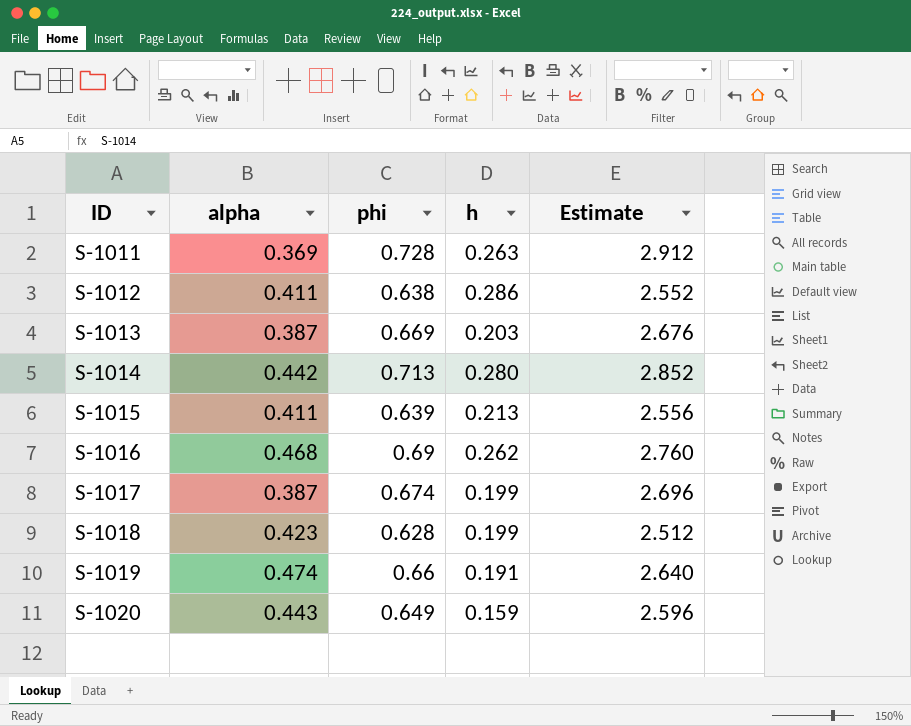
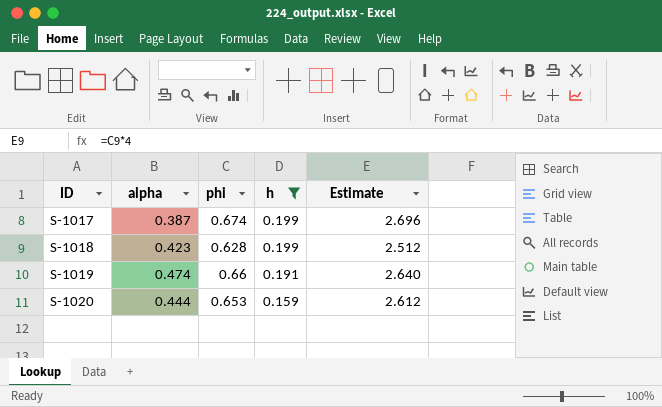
filter: none -> h <= 0.199
S-1020 | alpha: 0.443 -> 0.444
S-1020 | phi: 0.649 -> 0.653
S-1020 | Estimate: 2.596 -> 2.612

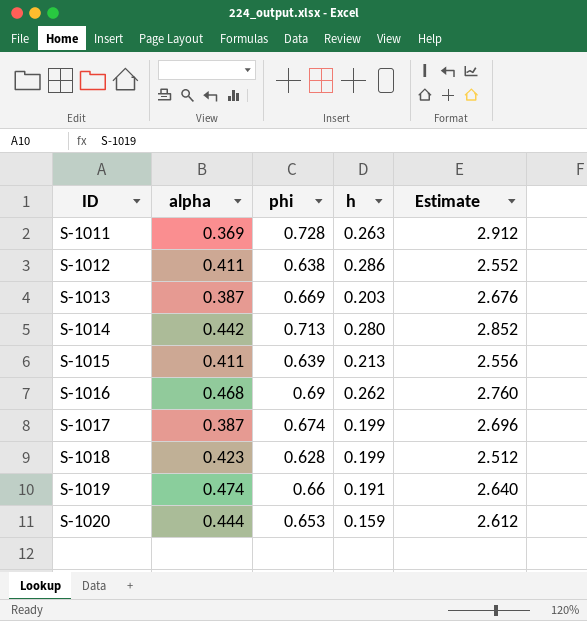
filter: h <= 0.199 -> none

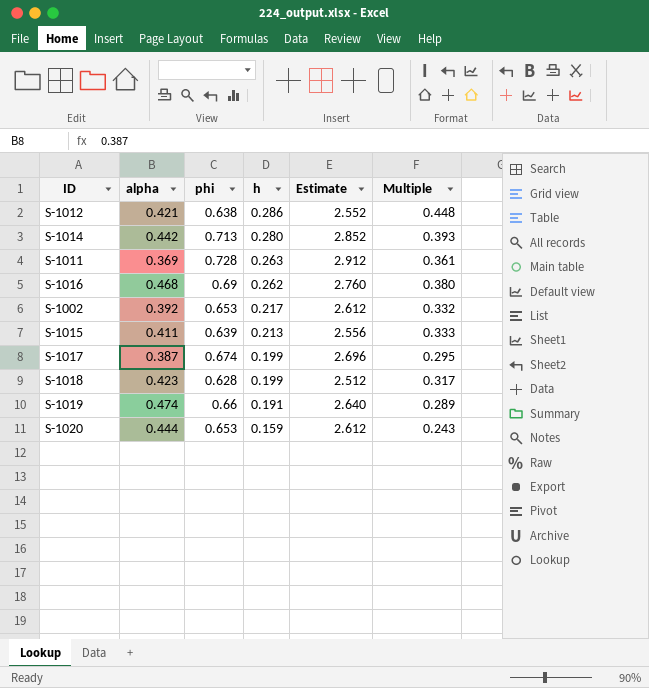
row order: ID ascending -> h descending
column Multiple | formula: none -> [h] / [phi]
row S-1013: 0.387 | 0.669 | 0.203 | 2.676 -> none
S-1012 | alpha: 0.411 -> 0.421
row S-1002: none -> 0.392 | 0.653 | 0.217 | 2.612 | 0.332

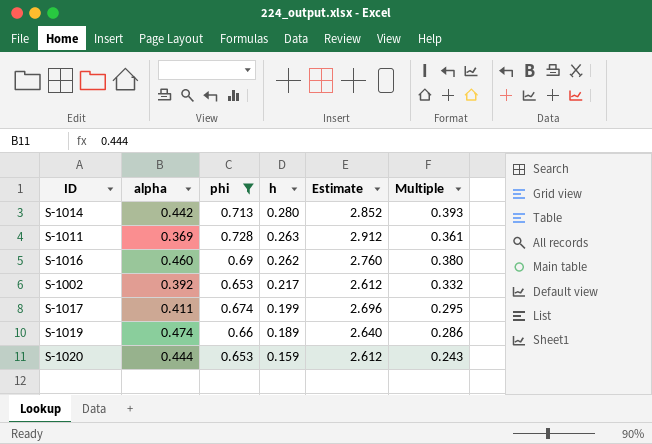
filter: none -> phi >= 0.653
S-1016 | alpha: 0.468 -> 0.460
S-1017 | alpha: 0.387 -> 0.411
S-1019 | h: 0.191 -> 0.189
S-1019 | Multiple: 0.289 -> 0.286

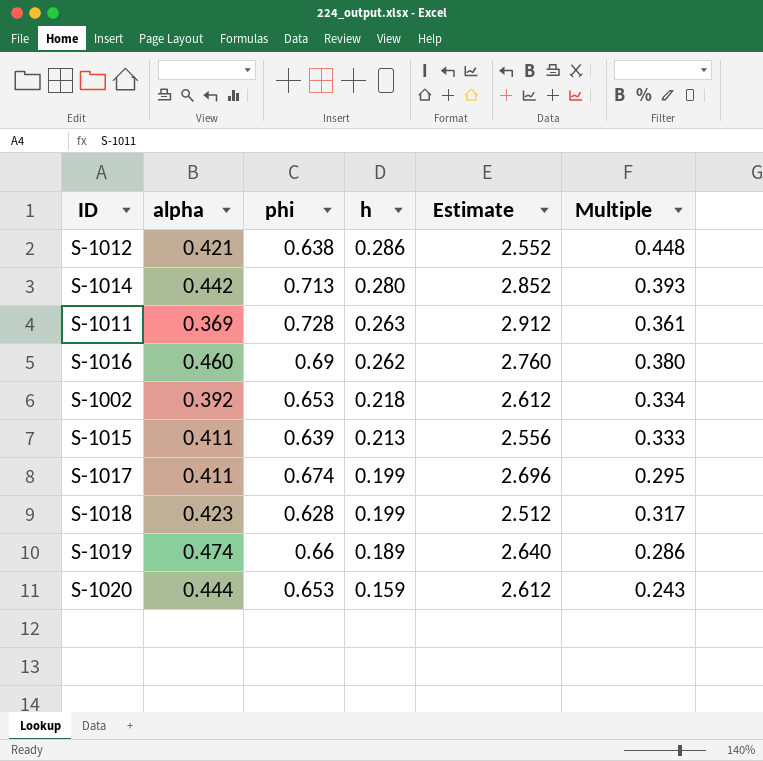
filter: phi >= 0.653 -> none
S-1002 | h: 0.217 -> 0.218
S-1002 | Multiple: 0.332 -> 0.334

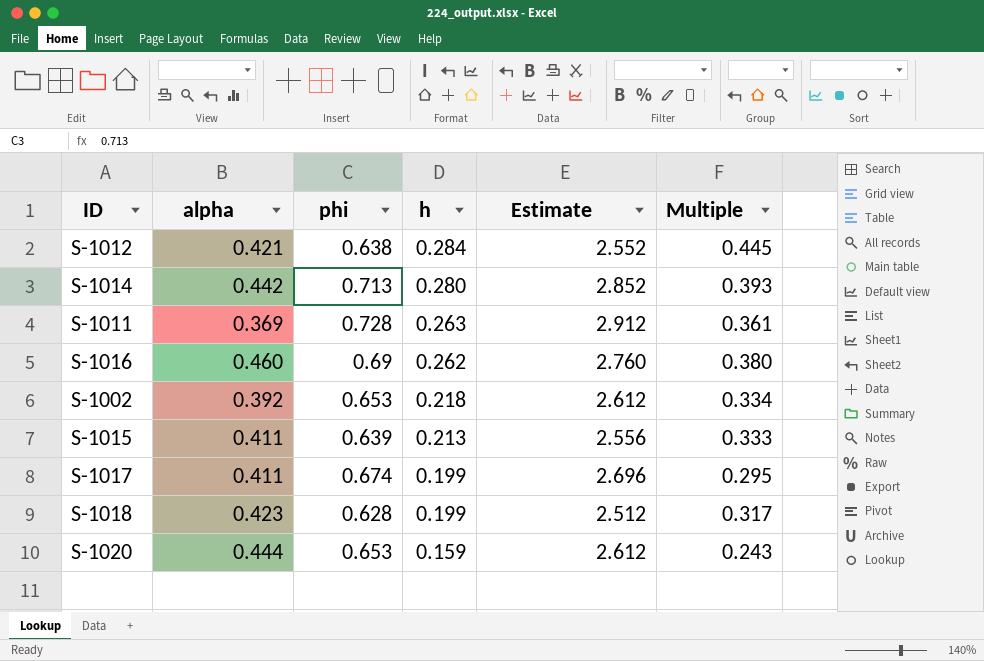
row S-1019: 0.474 | 0.66 | 0.189 | 2.640 | 0.286 -> none
S-1012 | h: 0.286 -> 0.284
S-1012 | Multiple: 0.448 -> 0.445

